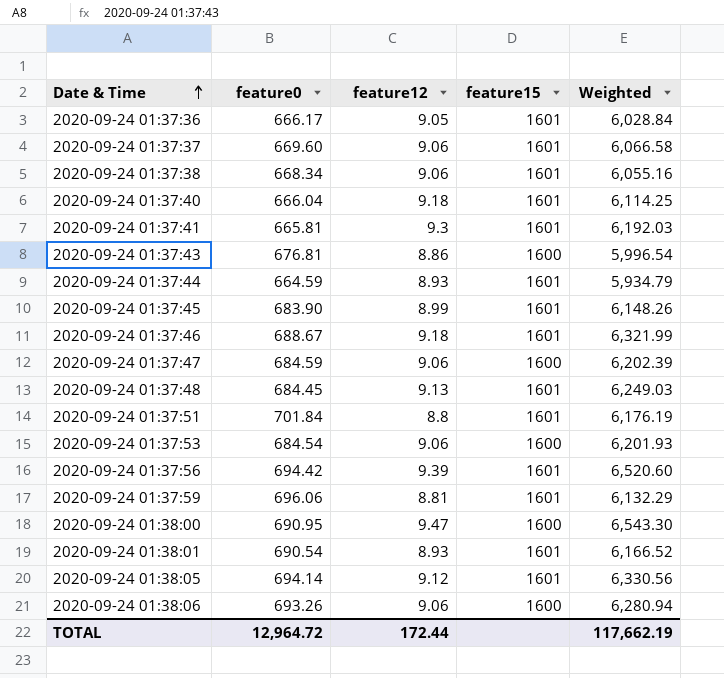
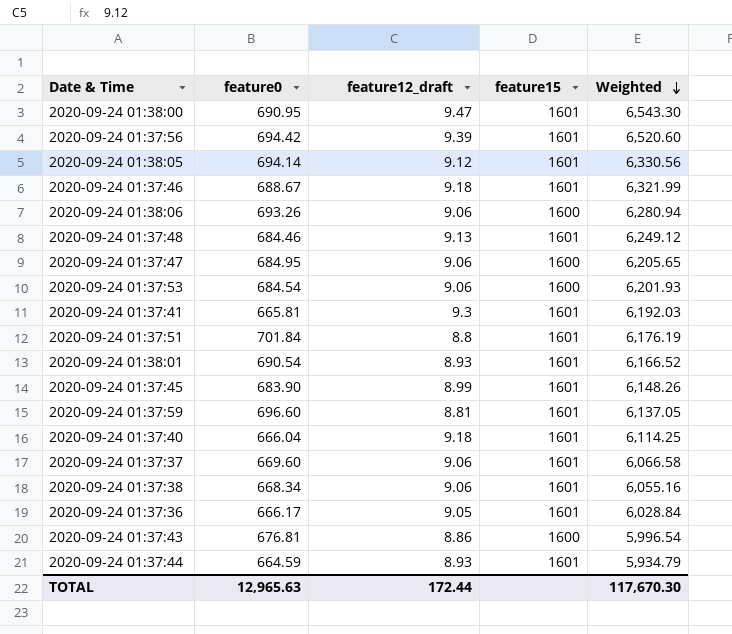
row order: Date & Time ascending -> Weighted descending
column name: feature12 -> feature12_draft
2020-09-24 01:38:00 | feature15: 1600 -> 1601
2020-09-24 01:37:48 | feature0: 684.45 -> 684.46
2020-09-24 01:37:48 | Weighted: 6,249.03 -> 6,249.12
2020-09-24 01:37:47 | feature0: 684.59 -> 684.95
2020-09-24 01:37:47 | Weighted: 6,202.39 -> 6,205.65
2020-09-24 01:37:59 | feature0: 696.06 -> 696.60
2020-09-24 01:37:59 | Weighted: 6,132.29 -> 6,137.05
TOTAL | feature0: 12,964.72 -> 12,965.63
TOTAL | Weighted: 117,662.19 -> 117,670.30

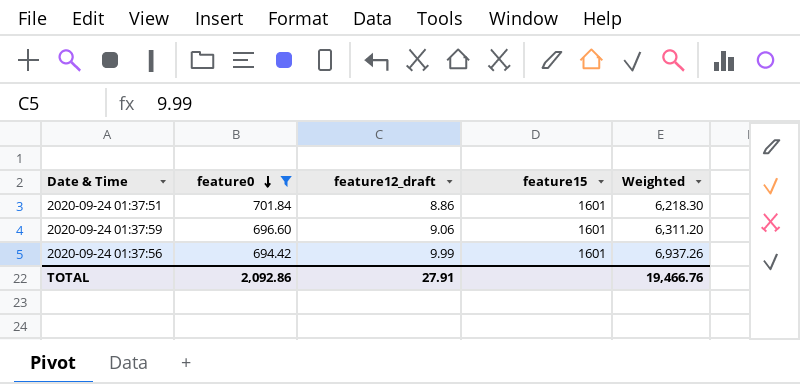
filter: none -> feature0 >= 694.42
row order: Weighted descending -> feature0 descending
2020-09-24 01:37:51 | feature12_draft: 8.8 -> 8.86
2020-09-24 01:37:51 | Weighted: 6,176.19 -> 6,218.30
2020-09-24 01:37:59 | feature12_draft: 8.81 -> 9.06
2020-09-24 01:37:59 | Weighted: 6,137.05 -> 6,311.20
2020-09-24 01:37:56 | feature12_draft: 9.39 -> 9.99
2020-09-24 01:37:56 | Weighted: 6,520.60 -> 6,937.26
TOTAL | feature0: 12,965.63 -> 2,092.86
TOTAL | feature12_draft: 172.44 -> 27.91
TOTAL | Weighted: 117,670.30 -> 19,466.76

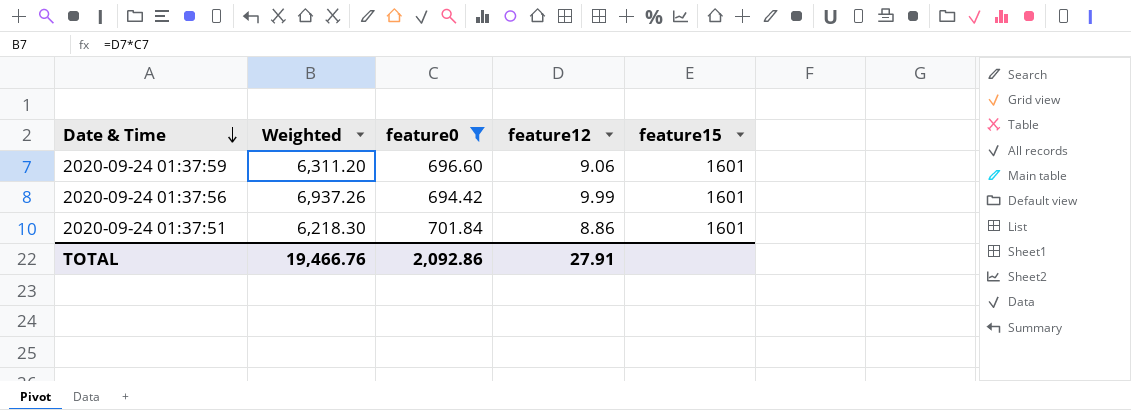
row order: feature0 descending -> Date & Time descending
column Weighted | position: 5 -> 2
column name: feature12_draft -> feature12

